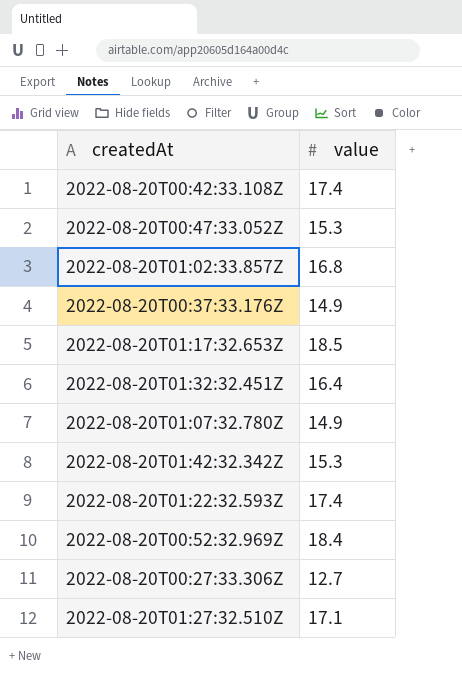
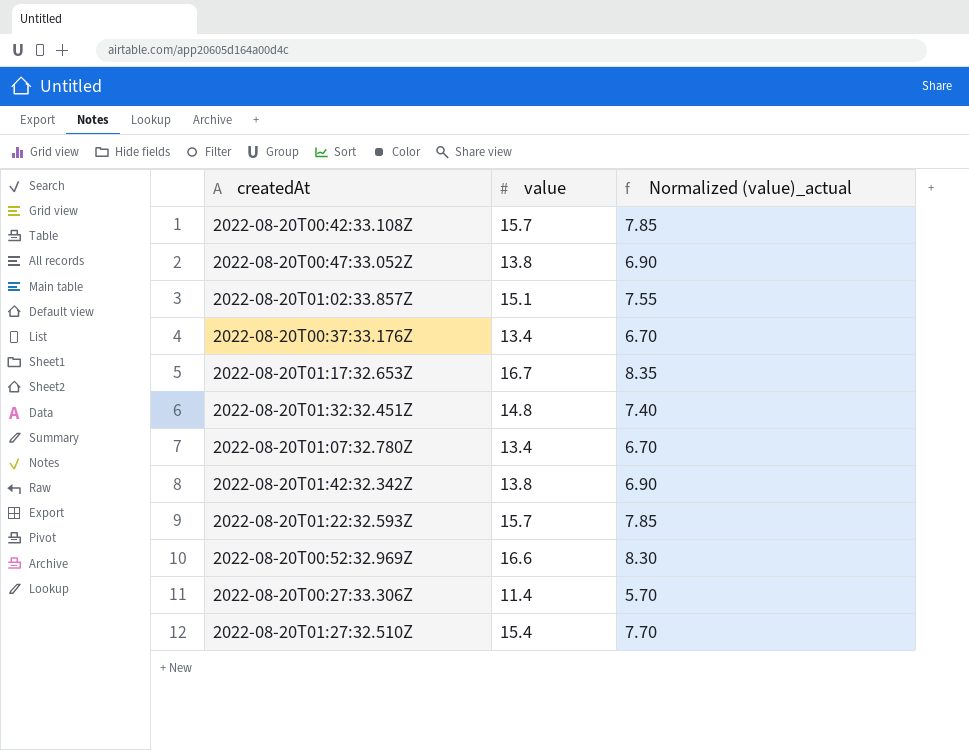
column Normalized (value)_actual | formula: none -> [value] * 0.5
2022-08-20T00:42:33.108Z | value: 17.4 -> 15.7
2022-08-20T00:47:33.052Z | value: 15.3 -> 13.8
2022-08-20T01:02:33.857Z | value: 16.8 -> 15.1
2022-08-20T00:37:33.176Z | value: 14.9 -> 13.4
2022-08-20T01:17:32.653Z | value: 18.5 -> 16.7
2022-08-20T01:32:32.451Z | value: 16.4 -> 14.8
2022-08-20T01:07:32.780Z | value: 14.9 -> 13.4
2022-08-20T01:42:32.342Z | value: 15.3 -> 13.8
2022-08-20T01:22:32.593Z | value: 17.4 -> 15.7
2022-08-20T00:52:32.969Z | value: 18.4 -> 16.6
2022-08-20T00:27:33.306Z | value: 12.7 -> 11.4
2022-08-20T01:27:32.510Z | value: 17.1 -> 15.4

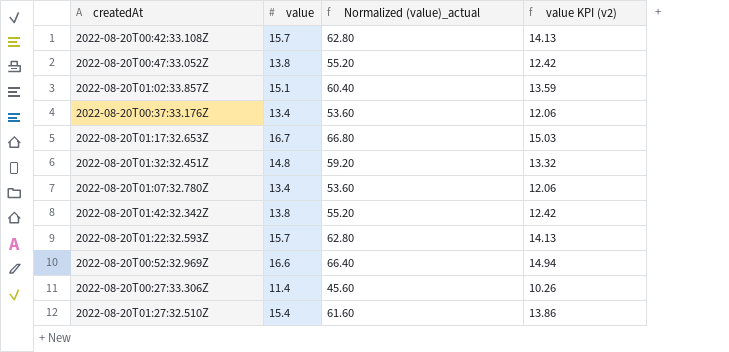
column Normalized (value)_actual | formula: [value] * 0.5 -> [value] * 4
column value KPI (v2) | formula: none -> [value] * 0.9

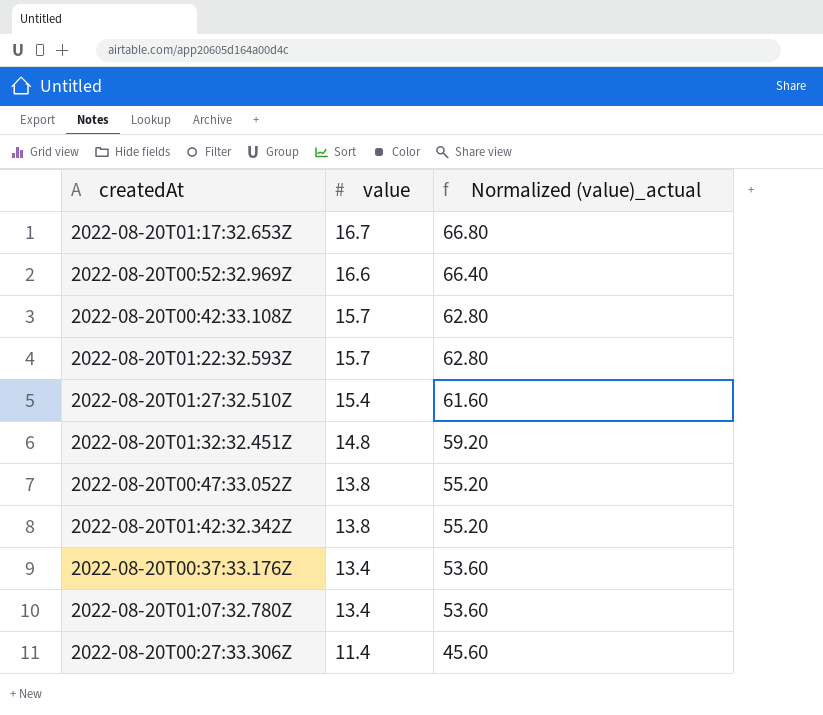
row order: none -> value descending
column value KPI (v2) | formula: [value] * 0.9 -> none
row 2022-08-20T01:02:33.857Z: 15.1 | 60.40 | 13.59 -> none

